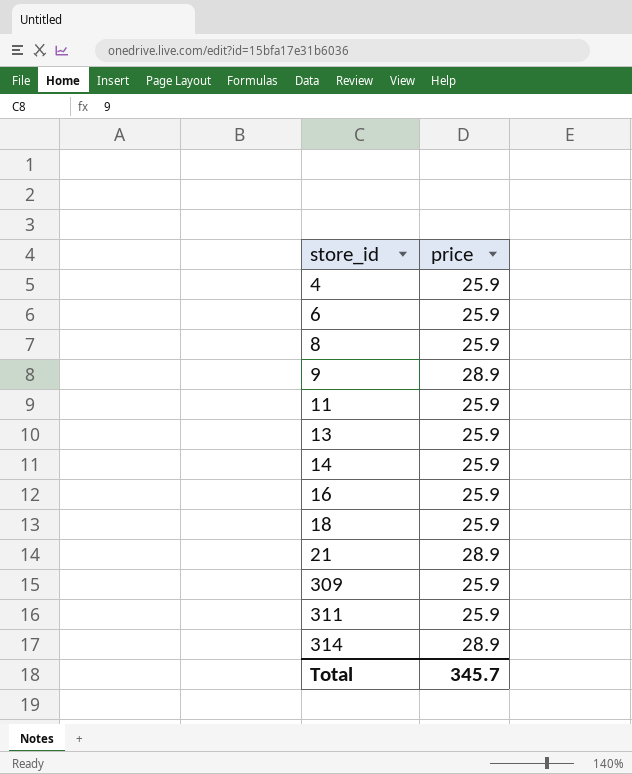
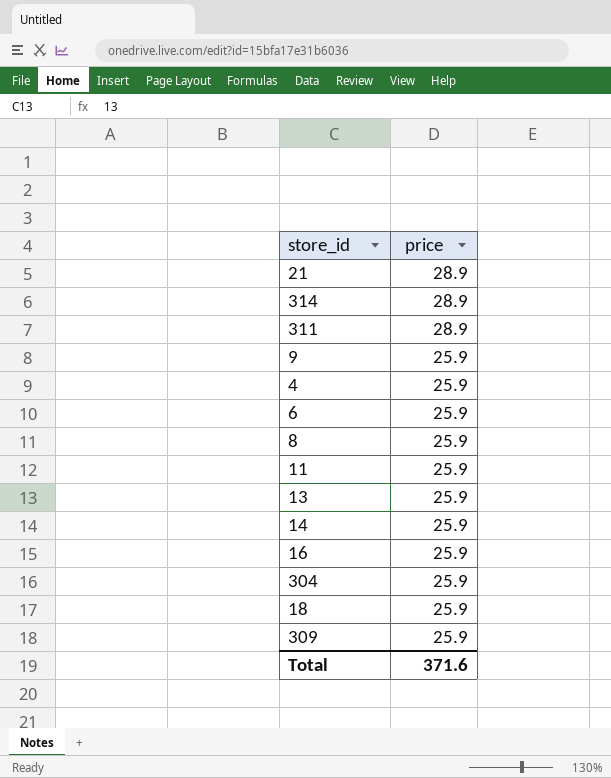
row order: store_id ascending -> price descending
311 | price: 25.9 -> 28.9
9 | price: 28.9 -> 25.9
row 304: none -> 25.9
Total | price: 345.7 -> 371.6

